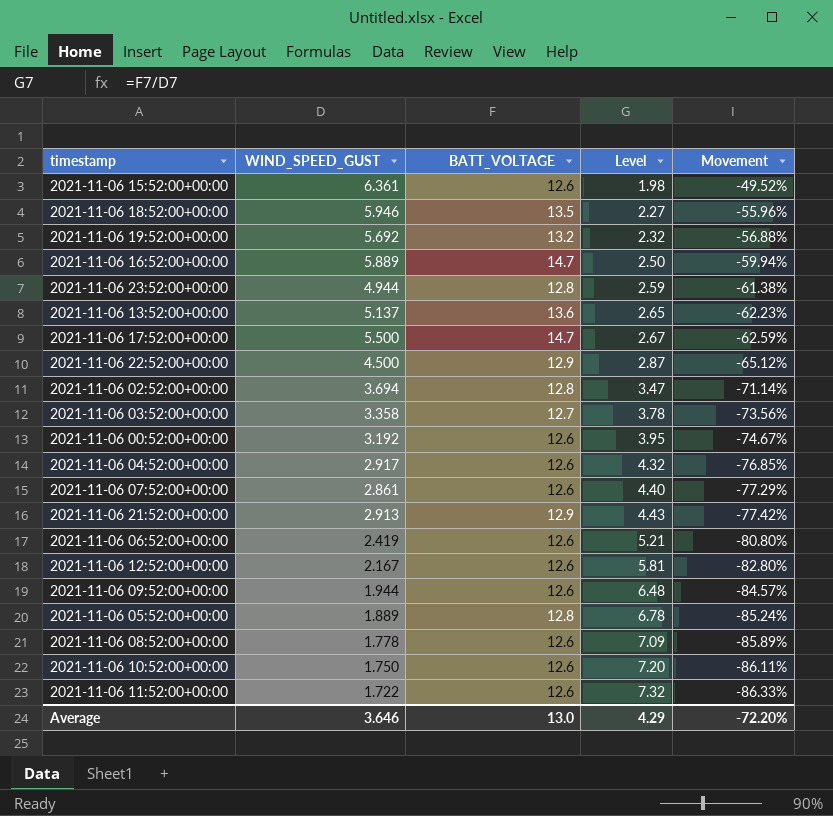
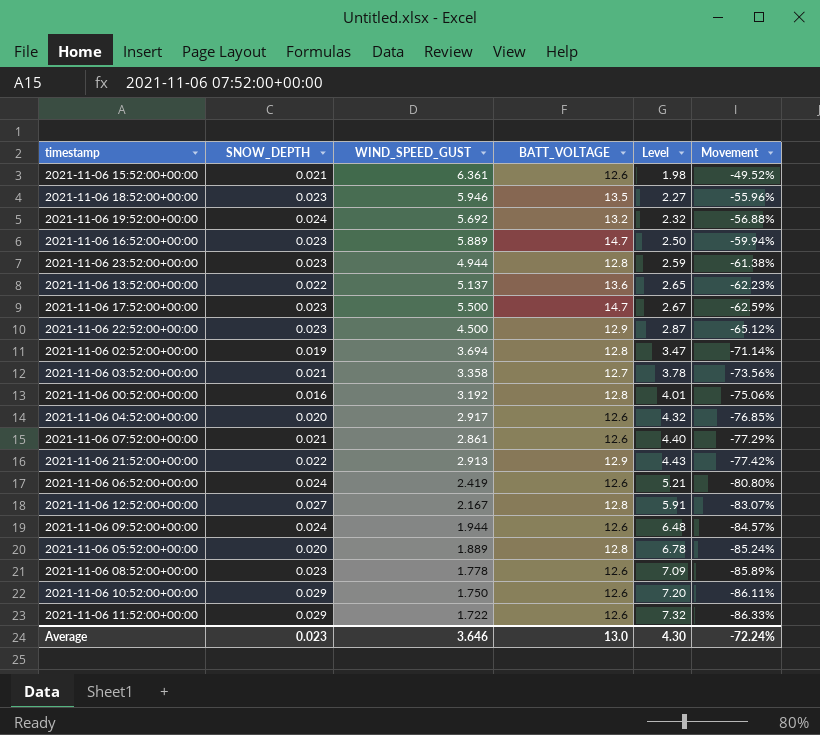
column SNOW_DEPTH | position: none -> 2
2021-11-06 00:52:00+00:00 | BATT_VOLTAGE: 12.6 -> 12.8
2021-11-06 00:52:00+00:00 | Level: 3.95 -> 4.01
2021-11-06 00:52:00+00:00 | Movement: -74.67% -> -75.06%
2021-11-06 12:52:00+00:00 | BATT_VOLTAGE: 12.6 -> 12.8
2021-11-06 12:52:00+00:00 | Level: 5.81 -> 5.91
2021-11-06 12:52:00+00:00 | Movement: -82.80% -> -83.07%
Average | Level: 4.29 -> 4.30
Average | Movement: -72.20% -> -72.24%

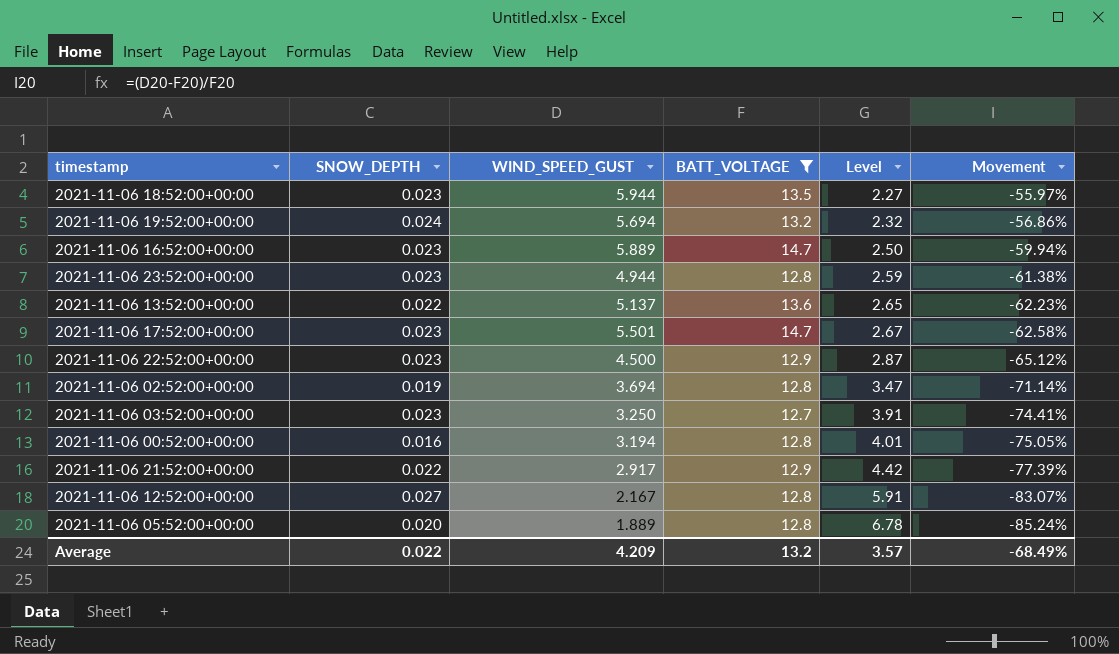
filter: none -> BATT_VOLTAGE != 12.6
2021-11-06 18:52:00+00:00 | WIND_SPEED_GUST: 5.946 -> 5.944
2021-11-06 18:52:00+00:00 | Movement: -55.96% -> -55.97%
2021-11-06 19:52:00+00:00 | WIND_SPEED_GUST: 5.692 -> 5.694
2021-11-06 19:52:00+00:00 | Movement: -56.88% -> -56.86%
2021-11-06 17:52:00+00:00 | WIND_SPEED_GUST: 5.500 -> 5.501
2021-11-06 17:52:00+00:00 | Movement: -62.59% -> -62.58%
2021-11-06 03:52:00+00:00 | SNOW_DEPTH: 0.021 -> 0.023
2021-11-06 03:52:00+00:00 | WIND_SPEED_GUST: 3.358 -> 3.250
2021-11-06 03:52:00+00:00 | Level: 3.78 -> 3.91
2021-11-06 03:52:00+00:00 | Movement: -73.56% -> -74.41%
2021-11-06 00:52:00+00:00 | WIND_SPEED_GUST: 3.192 -> 3.194
2021-11-06 00:52:00+00:00 | Movement: -75.06% -> -75.05%
2021-11-06 21:52:00+00:00 | WIND_SPEED_GUST: 2.913 -> 2.917
2021-11-06 21:52:00+00:00 | Level: 4.43 -> 4.42
2021-11-06 21:52:00+00:00 | Movement: -77.42% -> -77.39%
Average | SNOW_DEPTH: 0.023 -> 0.022
Average | WIND_SPEED_GUST: 3.646 -> 4.209
Average | BATT_VOLTAGE: 13.0 -> 13.2
Average | Level: 4.30 -> 3.57
Average | Movement: -72.24% -> -68.49%

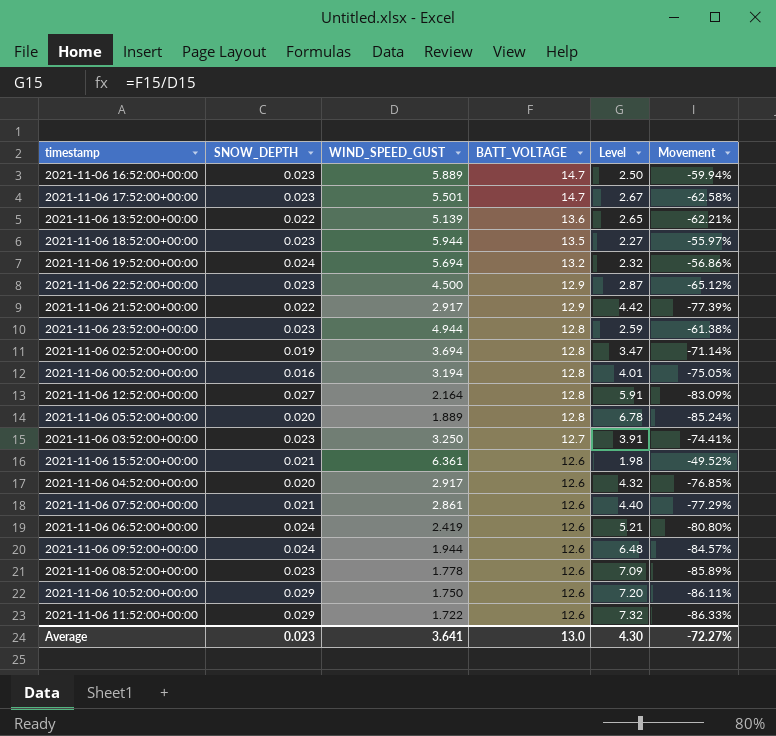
filter: BATT_VOLTAGE != 12.6 -> none
row order: Level ascending -> BATT_VOLTAGE descending
2021-11-06 13:52:00+00:00 | WIND_SPEED_GUST: 5.137 -> 5.139
2021-11-06 13:52:00+00:00 | Movement: -62.23% -> -62.21%
2021-11-06 12:52:00+00:00 | WIND_SPEED_GUST: 2.167 -> 2.164
2021-11-06 12:52:00+00:00 | Movement: -83.07% -> -83.09%
Average | SNOW_DEPTH: 0.022 -> 0.023
Average | WIND_SPEED_GUST: 4.209 -> 3.641
Average | BATT_VOLTAGE: 13.2 -> 13.0
Average | Level: 3.57 -> 4.30
Average | Movement: -68.49% -> -72.27%

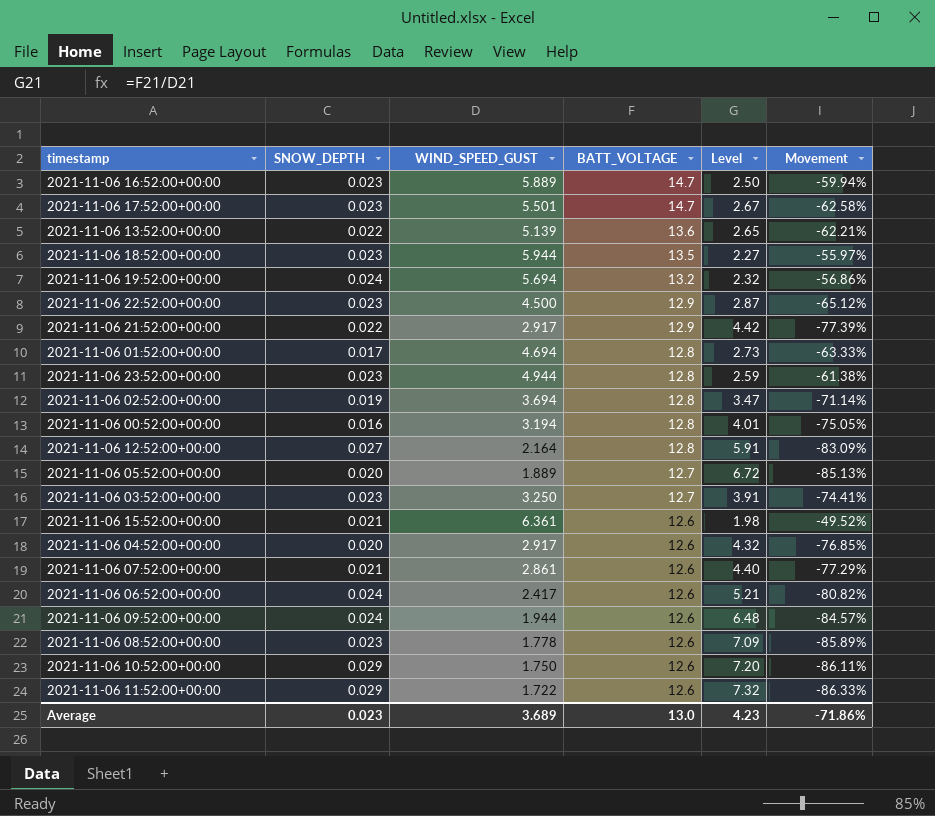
row 2021-11-06 01:52:00+00:00: none -> 0.017 | 4.694 | 12.8 | 2.73 | -63.33%
2021-11-06 05:52:00+00:00 | BATT_VOLTAGE: 12.8 -> 12.7
2021-11-06 05:52:00+00:00 | Level: 6.78 -> 6.72
2021-11-06 05:52:00+00:00 | Movement: -85.24% -> -85.13%
2021-11-06 06:52:00+00:00 | WIND_SPEED_GUST: 2.419 -> 2.417
2021-11-06 06:52:00+00:00 | Movement: -80.80% -> -80.82%
Average | WIND_SPEED_GUST: 3.641 -> 3.689
Average | Level: 4.30 -> 4.23
Average | Movement: -72.27% -> -71.86%

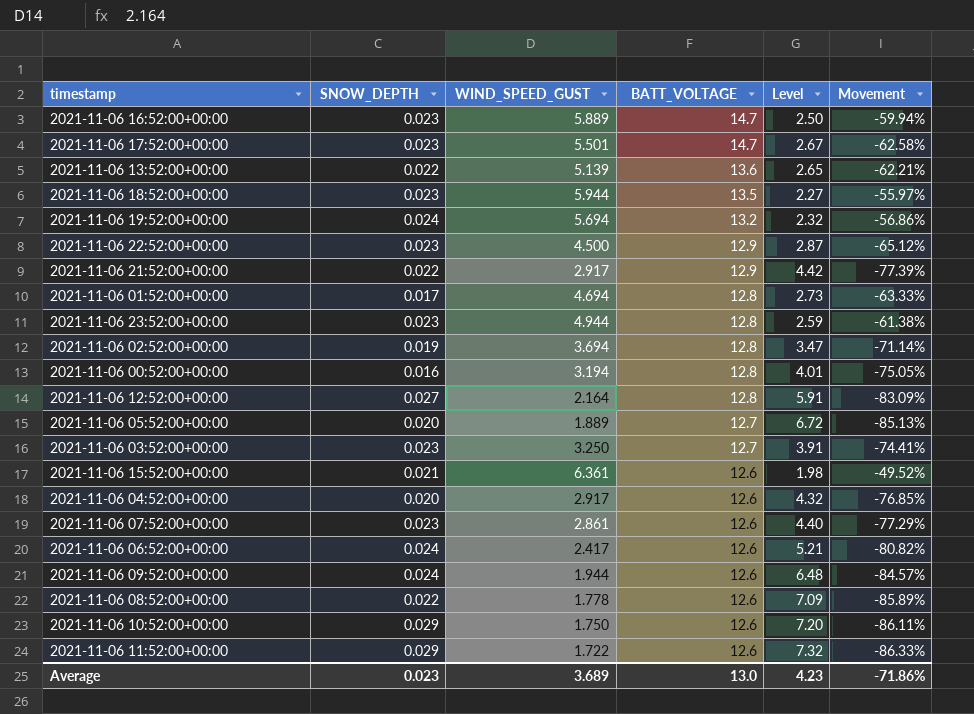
2021-11-06 07:52:00+00:00 | SNOW_DEPTH: 0.021 -> 0.023
2021-11-06 08:52:00+00:00 | SNOW_DEPTH: 0.023 -> 0.022

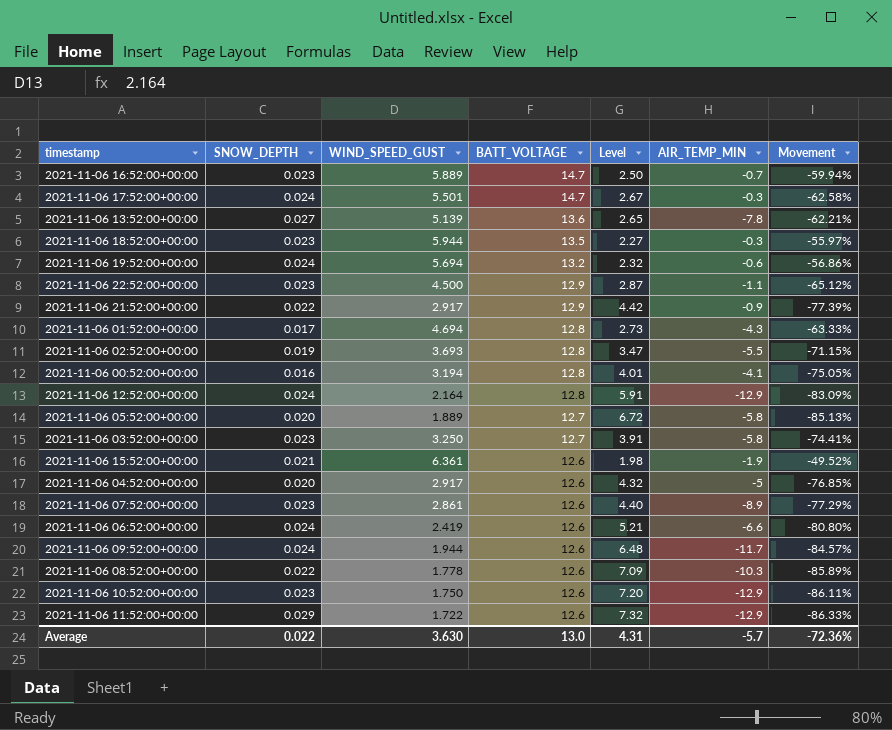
column AIR_TEMP_MIN | position: none -> 6
row 2021-11-06 23:52:00+00:00: 0.023 | 4.944 | 12.8 | 2.59 | -61.38% -> none
2021-11-06 17:52:00+00:00 | SNOW_DEPTH: 0.023 -> 0.024
2021-11-06 13:52:00+00:00 | SNOW_DEPTH: 0.022 -> 0.027
2021-11-06 02:52:00+00:00 | WIND_SPEED_GUST: 3.694 -> 3.693
2021-11-06 02:52:00+00:00 | Movement: -71.14% -> -71.15%
2021-11-06 12:52:00+00:00 | SNOW_DEPTH: 0.027 -> 0.024
2021-11-06 06:52:00+00:00 | WIND_SPEED_GUST: 2.417 -> 2.419
2021-11-06 06:52:00+00:00 | Movement: -80.82% -> -80.80%
2021-11-06 10:52:00+00:00 | SNOW_DEPTH: 0.029 -> 0.023
Average | SNOW_DEPTH: 0.023 -> 0.022
Average | WIND_SPEED_GUST: 3.689 -> 3.630
Average | Level: 4.23 -> 4.31
Average | Movement: -71.86% -> -72.36%

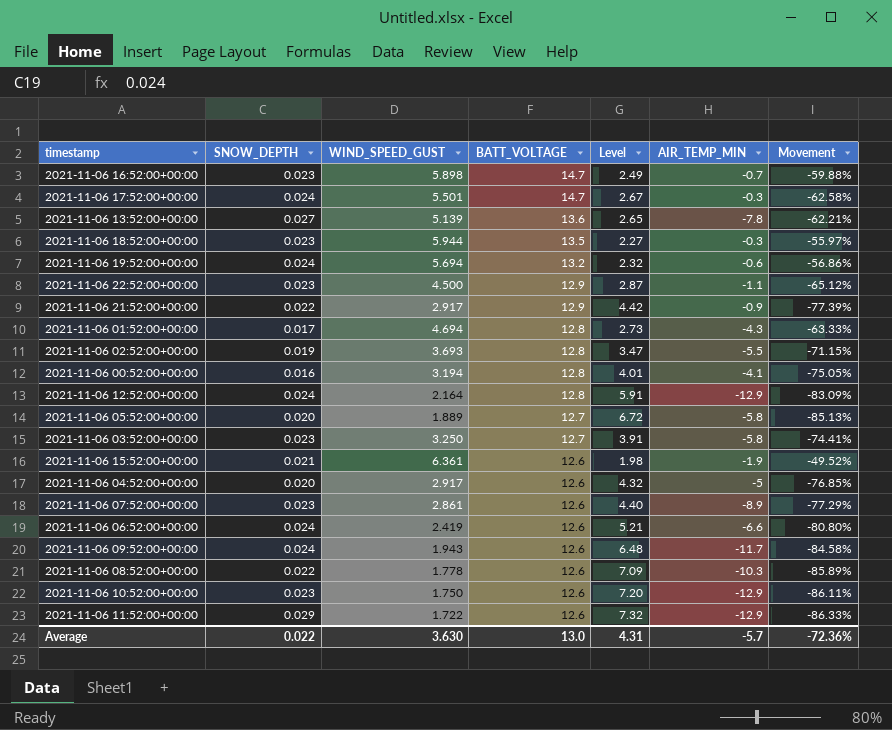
2021-11-06 16:52:00+00:00 | WIND_SPEED_GUST: 5.889 -> 5.898
2021-11-06 16:52:00+00:00 | Level: 2.50 -> 2.49
2021-11-06 16:52:00+00:00 | Movement: -59.94% -> -59.88%
2021-11-06 09:52:00+00:00 | WIND_SPEED_GUST: 1.944 -> 1.943
2021-11-06 09:52:00+00:00 | Movement: -84.57% -> -84.58%

